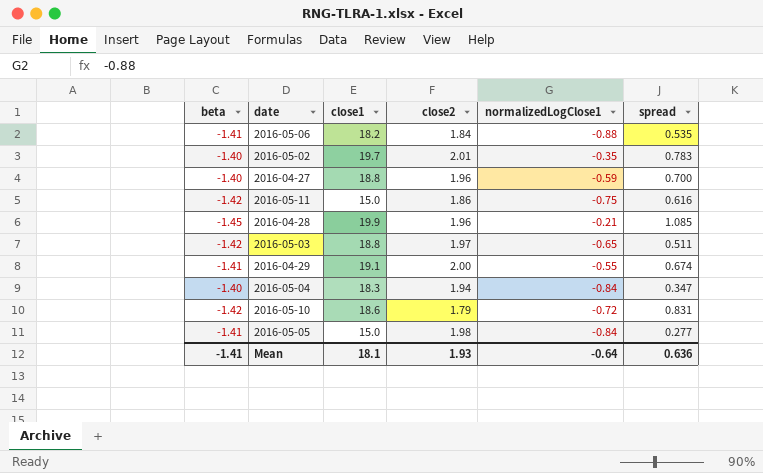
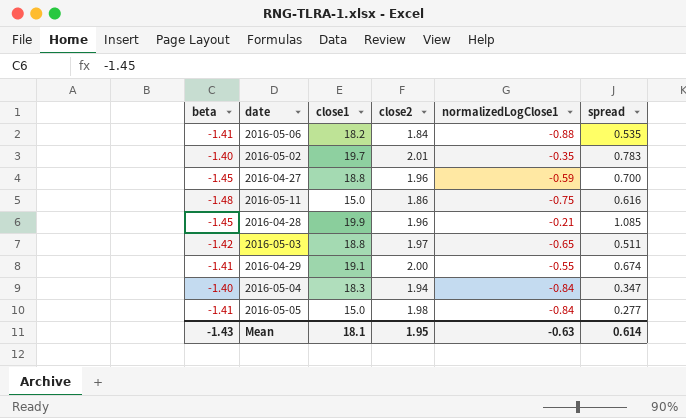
row 2016-05-10: -1.42 | 18.6 | 1.79 | -0.72 | 0.831 -> none
2016-04-27 | beta: -1.40 -> -1.45
2016-05-11 | beta: -1.42 -> -1.48
Mean | beta: -1.41 -> -1.43
Mean | close2: 1.93 -> 1.95
Mean | normalizedLogClose1: -0.64 -> -0.63
Mean | spread: 0.636 -> 0.614

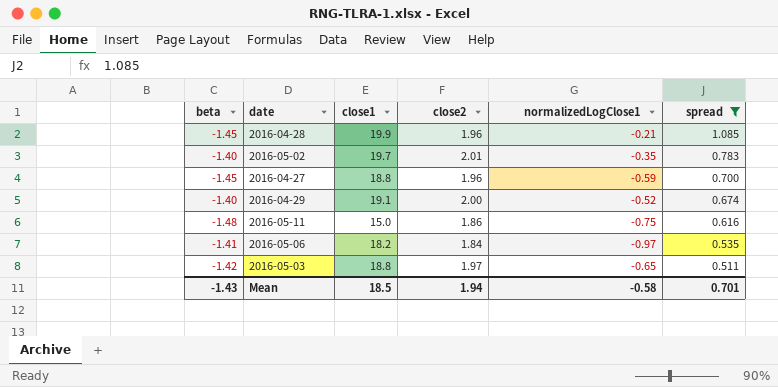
filter: none -> spread >= 0.511
row order: none -> spread descending
2016-04-29 | beta: -1.41 -> -1.40
2016-04-29 | normalizedLogClose1: -0.55 -> -0.52
2016-05-06 | normalizedLogClose1: -0.88 -> -0.97
Mean | close1: 18.1 -> 18.5
Mean | close2: 1.95 -> 1.94
Mean | normalizedLogClose1: -0.63 -> -0.58
Mean | spread: 0.614 -> 0.701

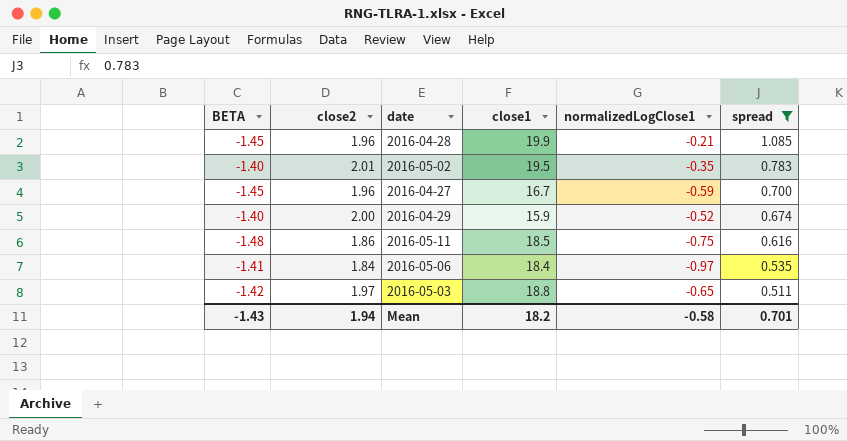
column name: beta -> BETA
column close2 | position: 4 -> 2
2016-05-02 | close1: 19.7 -> 19.5
2016-04-27 | close1: 18.8 -> 16.7
2016-04-29 | close1: 19.1 -> 15.9
2016-05-11 | close1: 15.0 -> 18.5
2016-05-06 | close1: 18.2 -> 18.4
Mean | close1: 18.5 -> 18.2

